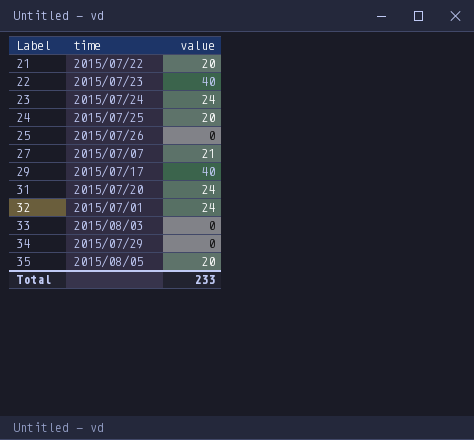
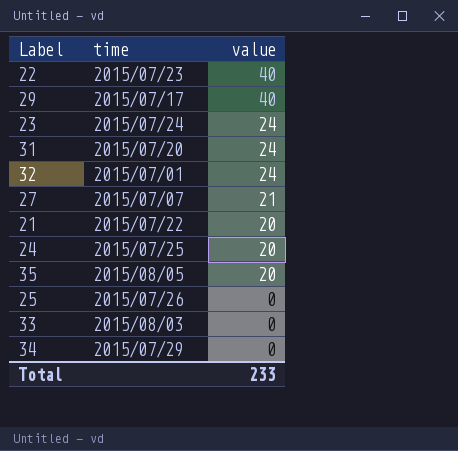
row order: Label ascending -> value descending

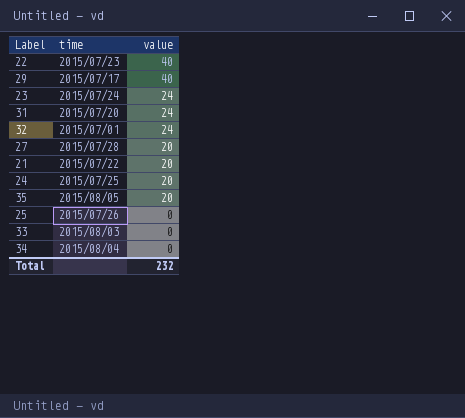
27 | time: 2015/07/07 -> 2015/07/28
27 | value: 21 -> 20
34 | time: 2015/07/29 -> 2015/08/04
Total | value: 233 -> 232

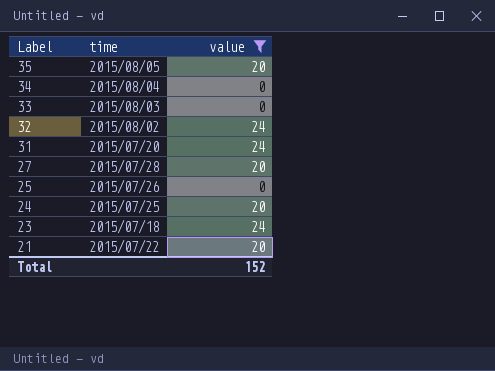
filter: none -> value != 40
row order: value descending -> Label descending
32 | time: 2015/07/01 -> 2015/08/02
23 | time: 2015/07/24 -> 2015/07/18
Total | value: 232 -> 152

